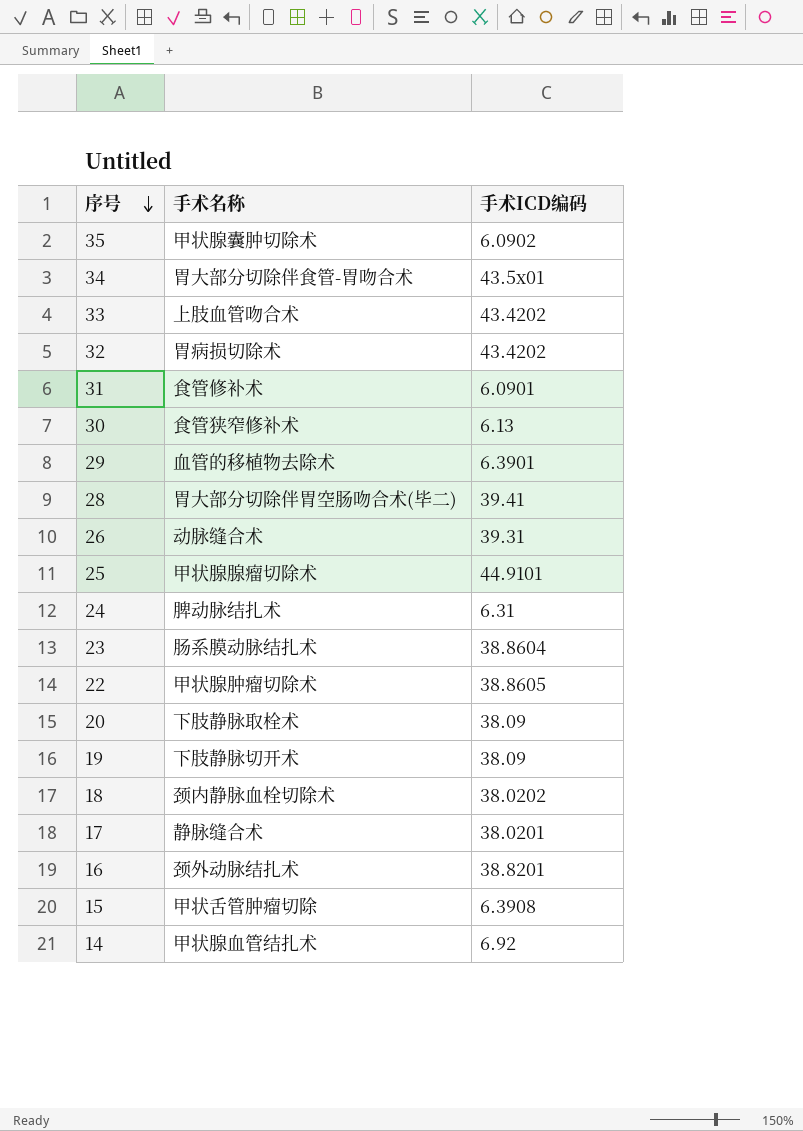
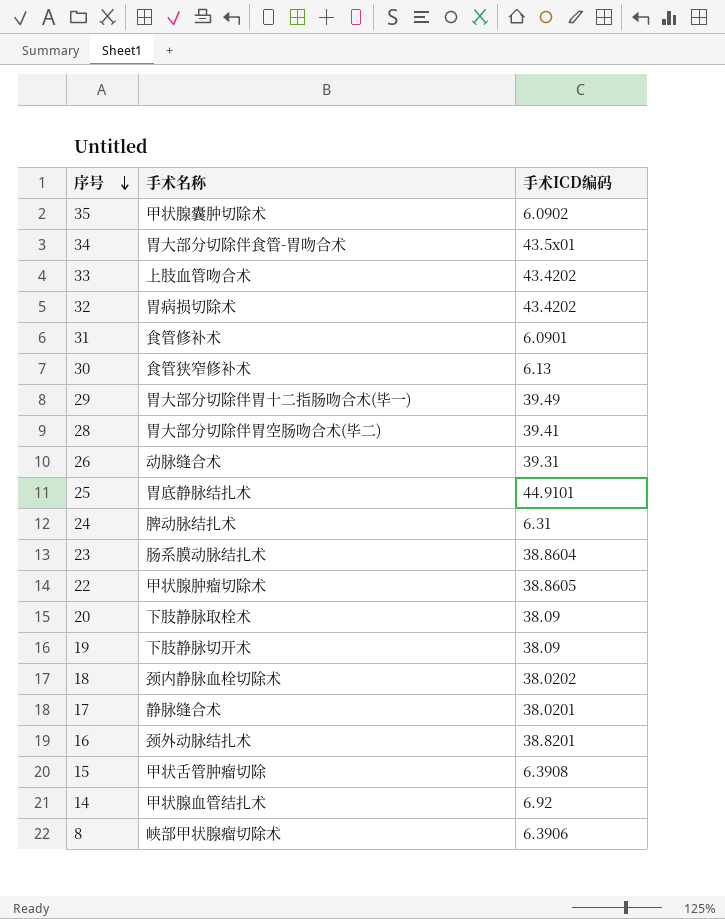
29 | 手术名称: 血管的移植物去除术 -> 胃大部分切除伴胃十二指肠吻合术(毕一)
29 | 手术ICD编码: 6.3901 -> 39.49
25 | 手术名称: 甲状腺腺瘤切除术 -> 胃底静脉结扎术
row 8: none -> 峡部甲状腺瘤切除术 | 6.3906

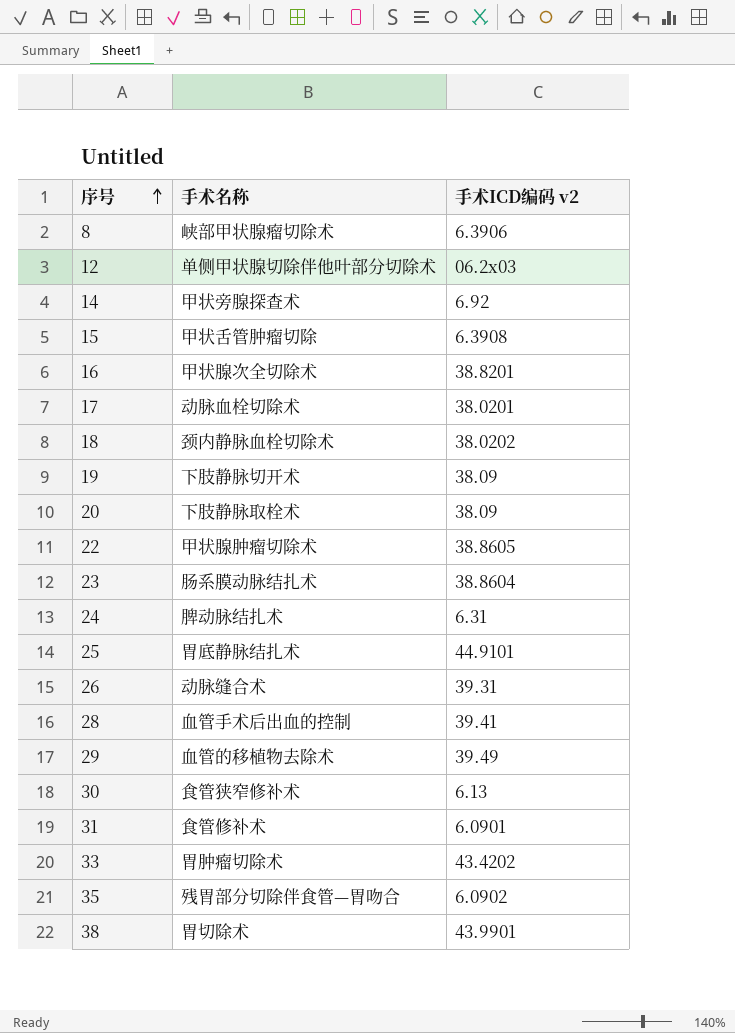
row order: 序号 descending -> 序号 ascending
column name: 手术ICD编码 -> 手术ICD编码 v2
row 34: 胃大部分切除伴食管-胃吻合术 | 43.5x01 -> none
row 32: 胃病损切除术 | 43.4202 -> none
row 12: none -> 单侧甲状腺切除伴他叶部分切除术 | 06.2x03
14 | 手术名称: 甲状腺血管结扎术 -> 甲状旁腺探查术
16 | 手术名称: 颈外动脉结扎术 -> 甲状腺次全切除术
17 | 手术名称: 静脉缝合术 -> 动脉血栓切除术
28 | 手术名称: 胃大部分切除伴胃空肠吻合术(毕二) -> 血管手术后出血的控制
29 | 手术名称: 胃大部分切除伴胃十二指肠吻合术(毕一) -> 血管的移植物去除术
33 | 手术名称: 上肢血管吻合术 -> 胃肿瘤切除术
35 | 手术名称: 甲状腺囊肿切除术 -> 残胃部分切除伴食管—胃吻合
row 38: none -> 胃切除术 | 43.9901

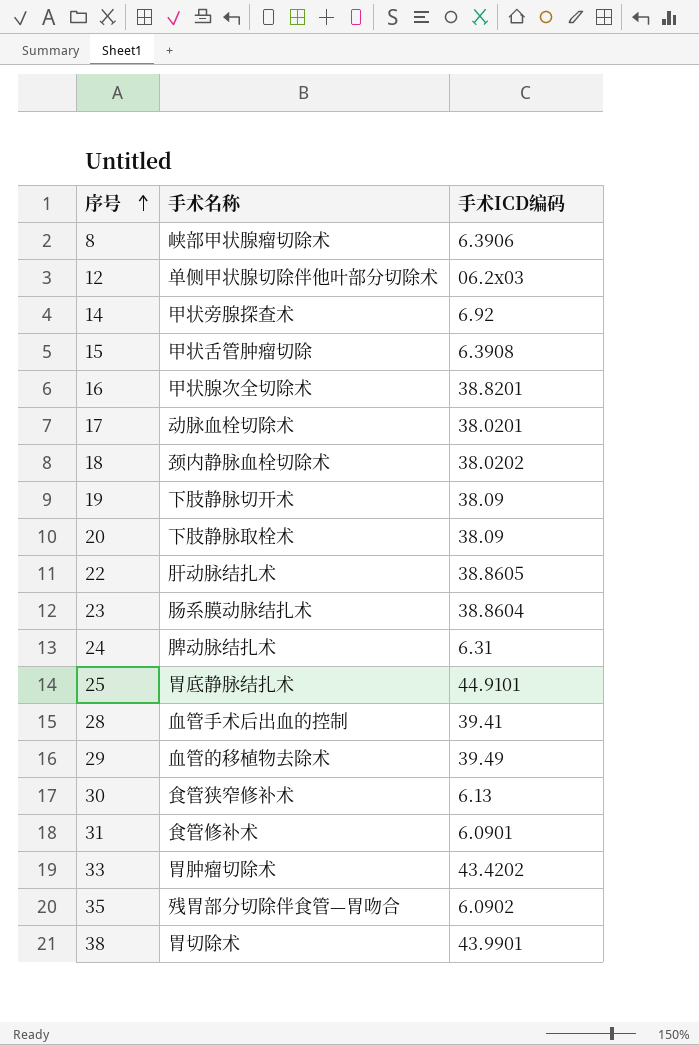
column name: 手术ICD编码 v2 -> 手术ICD编码
row 26: 动脉缝合术 | 39.31 -> none
22 | 手术名称: 甲状腺肿瘤切除术 -> 肝动脉结扎术

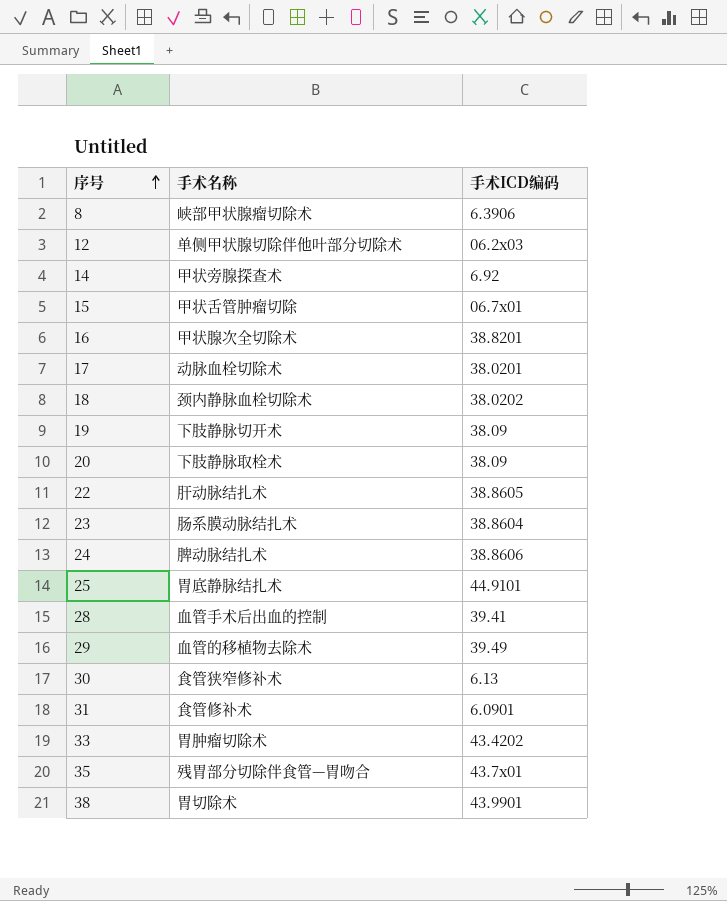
15 | 手术ICD编码: 6.3908 -> 06.7x01
24 | 手术ICD编码: 6.31 -> 38.8606
35 | 手术ICD编码: 6.0902 -> 43.7x01

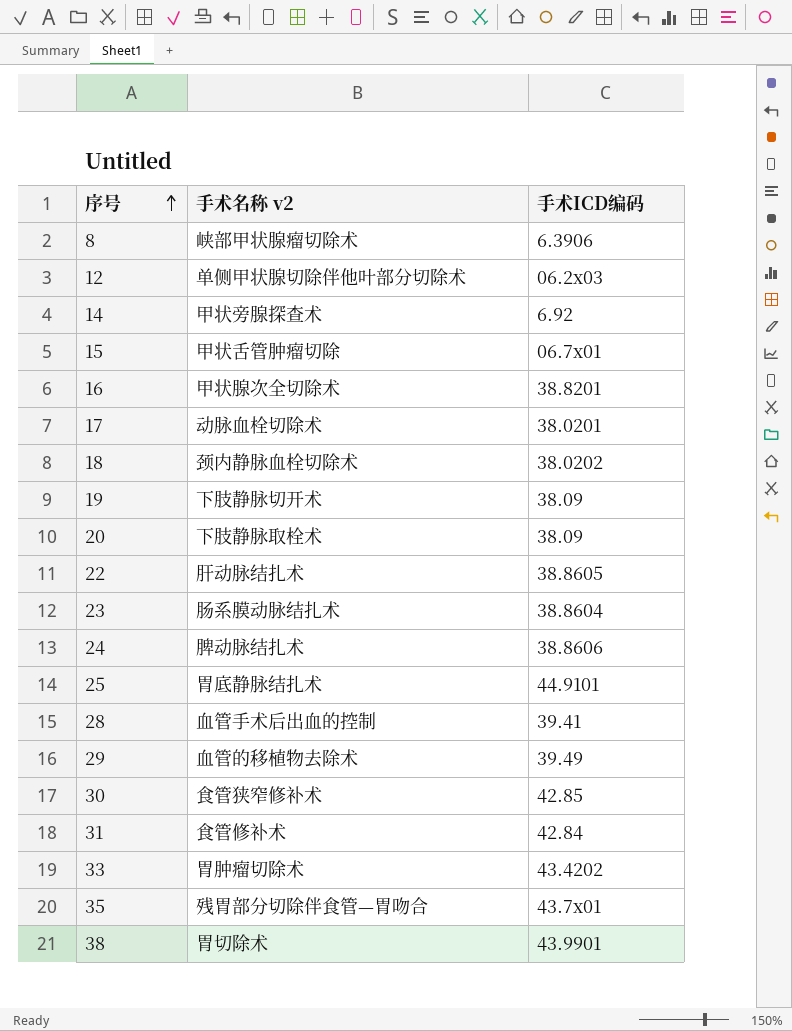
column name: 手术名称 -> 手术名称 v2
30 | 手术ICD编码: 6.13 -> 42.85
31 | 手术ICD编码: 6.0901 -> 42.84

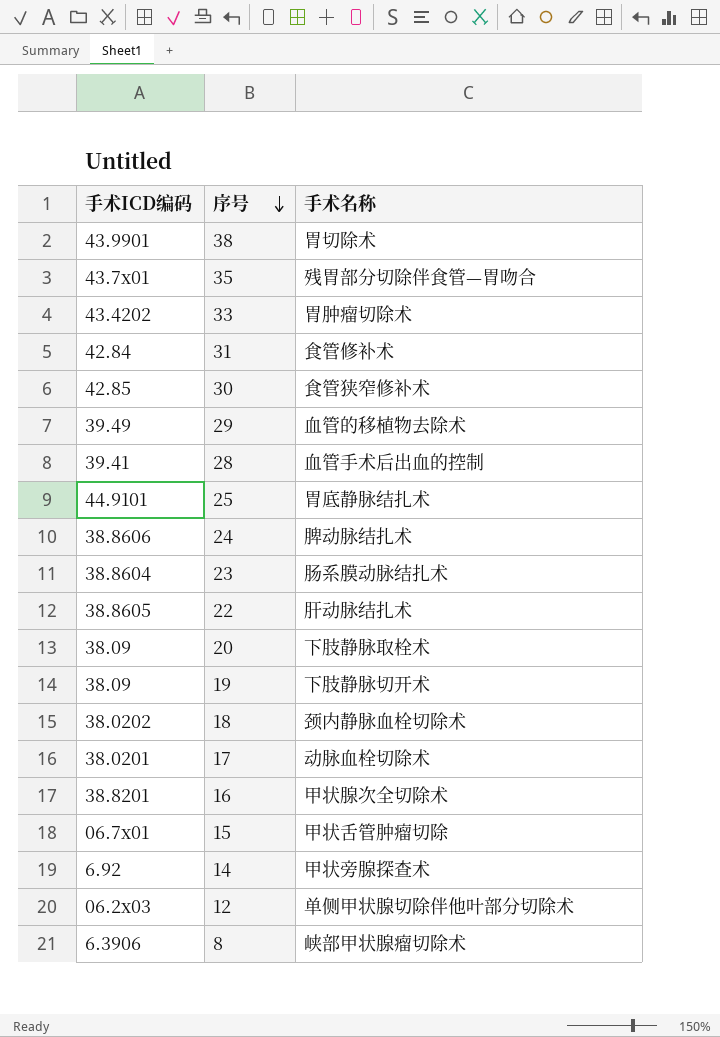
row order: 序号 ascending -> 序号 descending
column 手术ICD编码 | position: 3 -> 1
column name: 手术名称 v2 -> 手术名称

